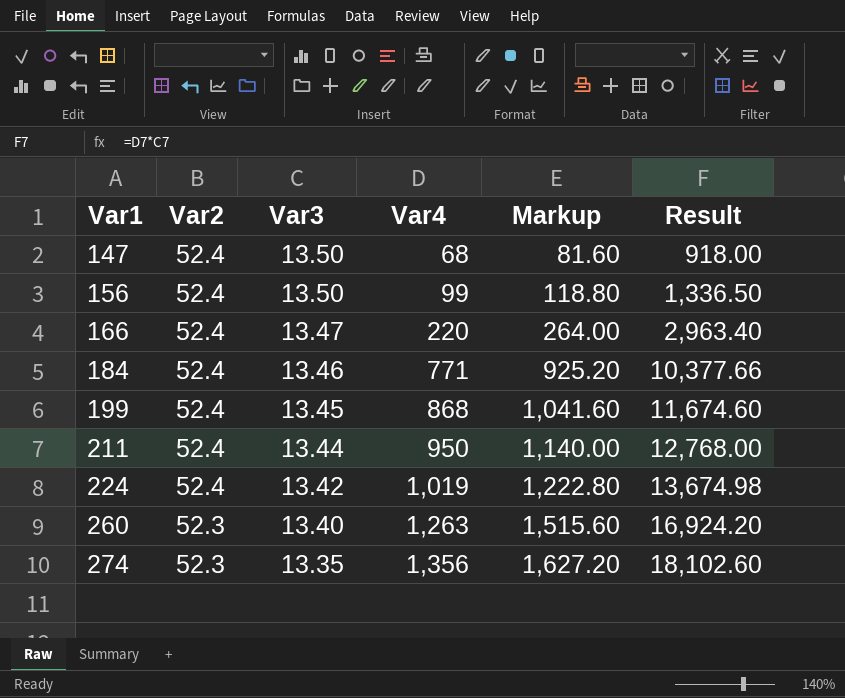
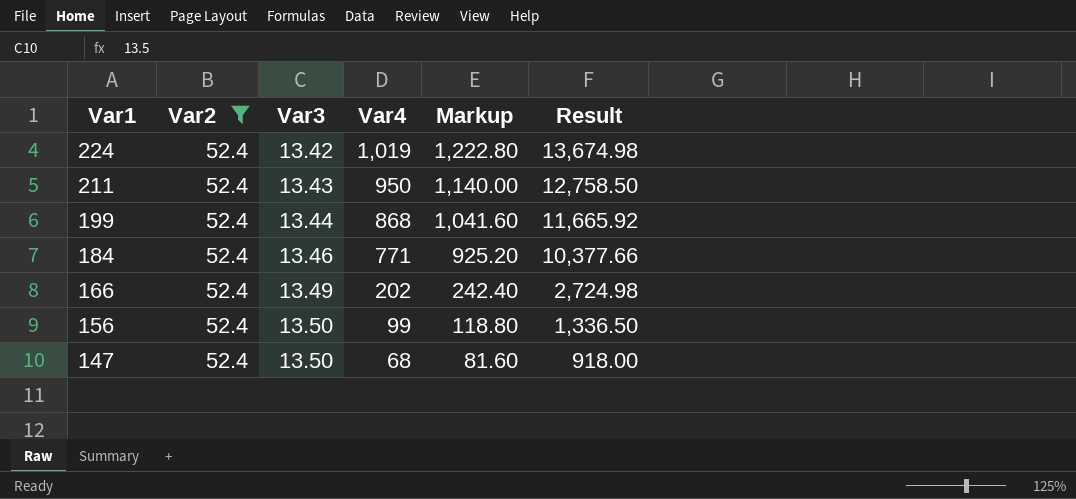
filter: none -> Var2 = 52.4
row order: Var1 ascending -> Var1 descending
211 | Var3: 13.44 -> 13.43
211 | Result: 12,768.00 -> 12,758.50
199 | Var3: 13.45 -> 13.44
199 | Result: 11,674.60 -> 11,665.92
166 | Var3: 13.47 -> 13.49
166 | Var4: 220 -> 202
166 | Markup: 264.00 -> 242.40
166 | Result: 2,963.40 -> 2,724.98

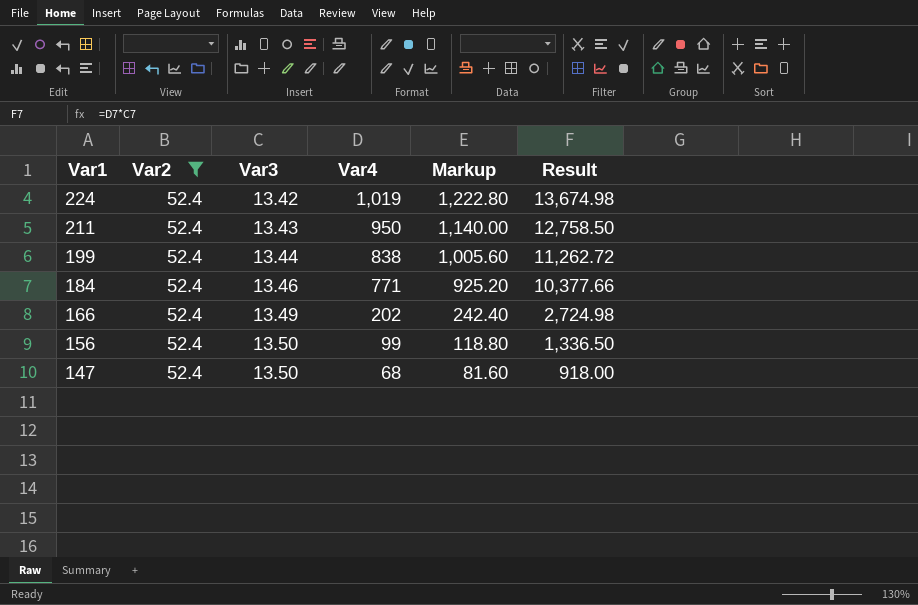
199 | Var4: 868 -> 838
199 | Markup: 1,041.60 -> 1,005.60
199 | Result: 11,665.92 -> 11,262.72

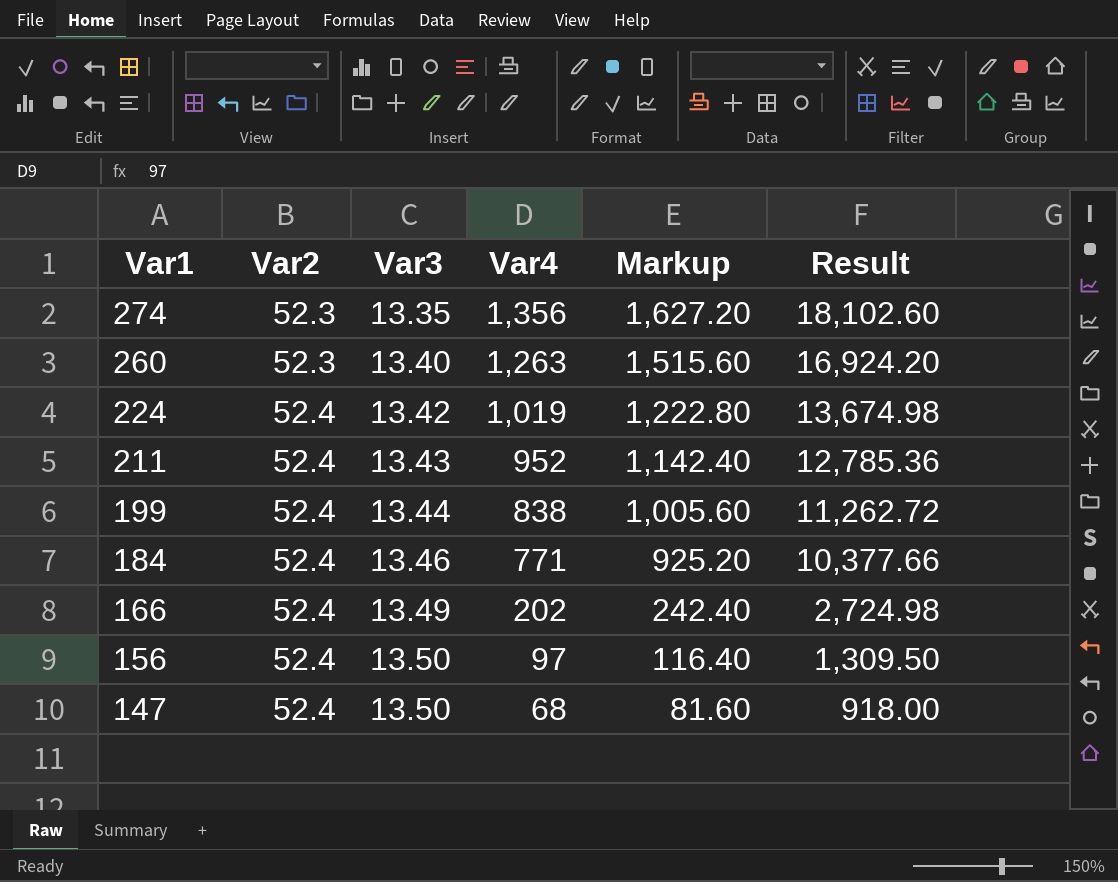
filter: Var2 = 52.4 -> none
211 | Var4: 950 -> 952
211 | Markup: 1,140.00 -> 1,142.40
211 | Result: 12,758.50 -> 12,785.36
156 | Var4: 99 -> 97
156 | Markup: 118.80 -> 116.40
156 | Result: 1,336.50 -> 1,309.50

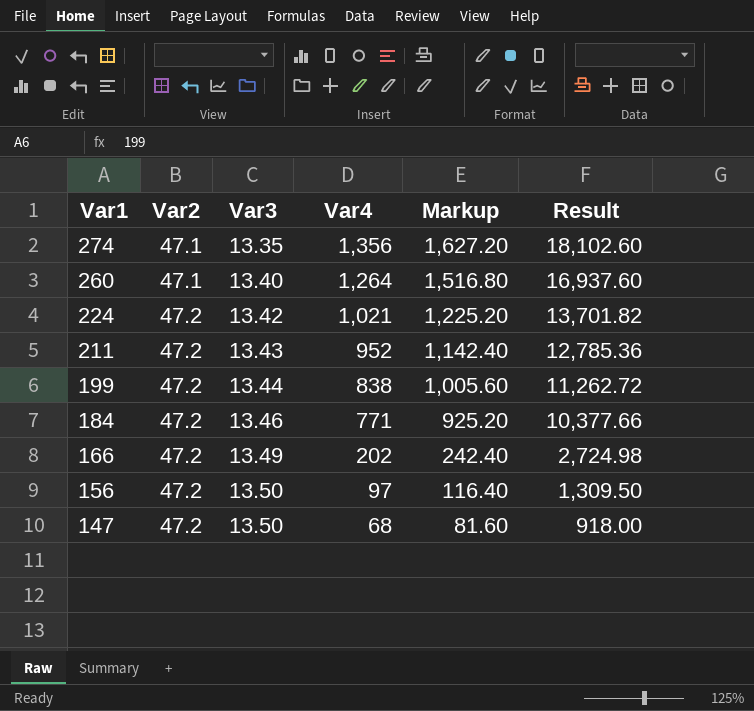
274 | Var2: 52.3 -> 47.1
260 | Var2: 52.3 -> 47.1
260 | Var4: 1,263 -> 1,264
260 | Markup: 1,515.60 -> 1,516.80
260 | Result: 16,924.20 -> 16,937.60
224 | Var2: 52.4 -> 47.2
224 | Var4: 1,019 -> 1,021
224 | Markup: 1,222.80 -> 1,225.20
224 | Result: 13,674.98 -> 13,701.82
211 | Var2: 52.4 -> 47.2
199 | Var2: 52.4 -> 47.2
184 | Var2: 52.4 -> 47.2
166 | Var2: 52.4 -> 47.2
156 | Var2: 52.4 -> 47.2
147 | Var2: 52.4 -> 47.2

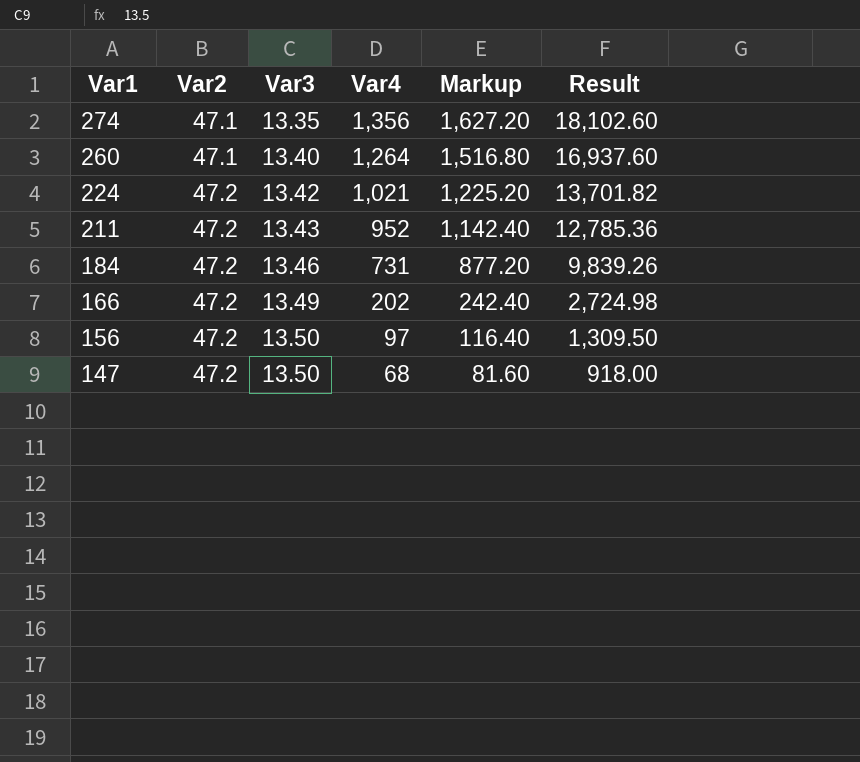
row 199: 47.2 | 13.44 | 838 | 1,005.60 | 11,262.72 -> none
184 | Var4: 771 -> 731
184 | Markup: 925.20 -> 877.20
184 | Result: 10,377.66 -> 9,839.26

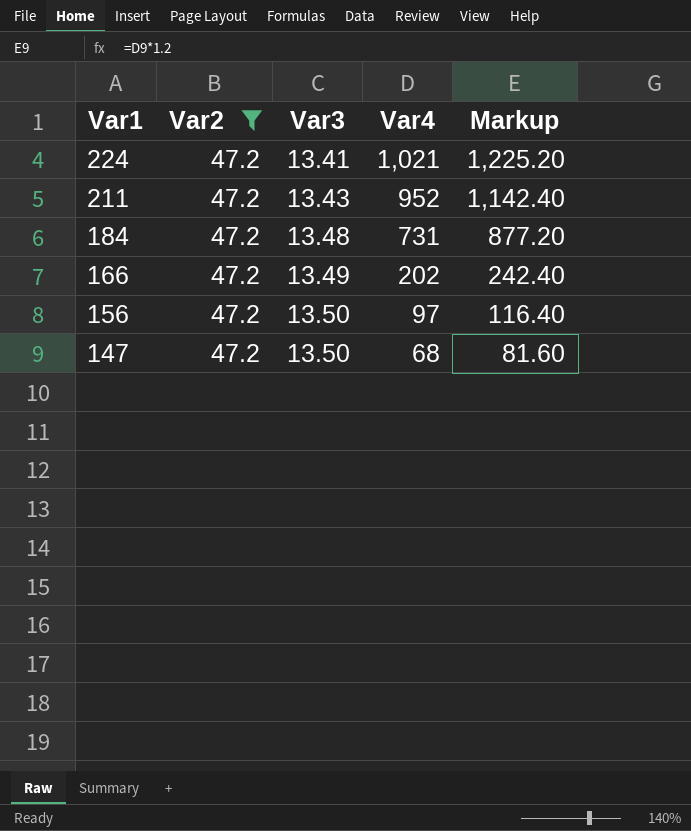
filter: none -> Var2 = 47.2
column Result | formula: [Var3] * [Var4] -> none
224 | Var3: 13.42 -> 13.41
184 | Var3: 13.46 -> 13.48

